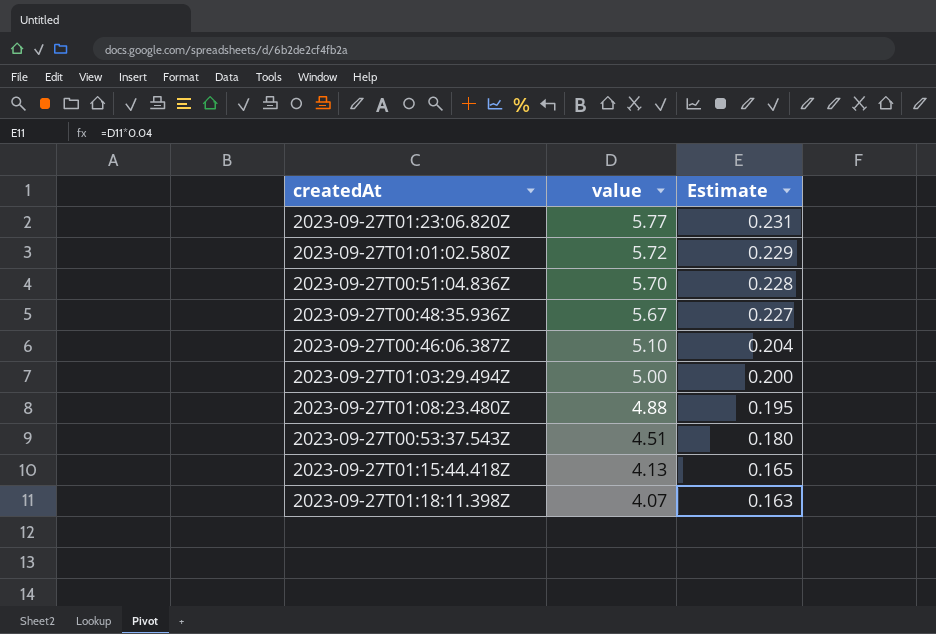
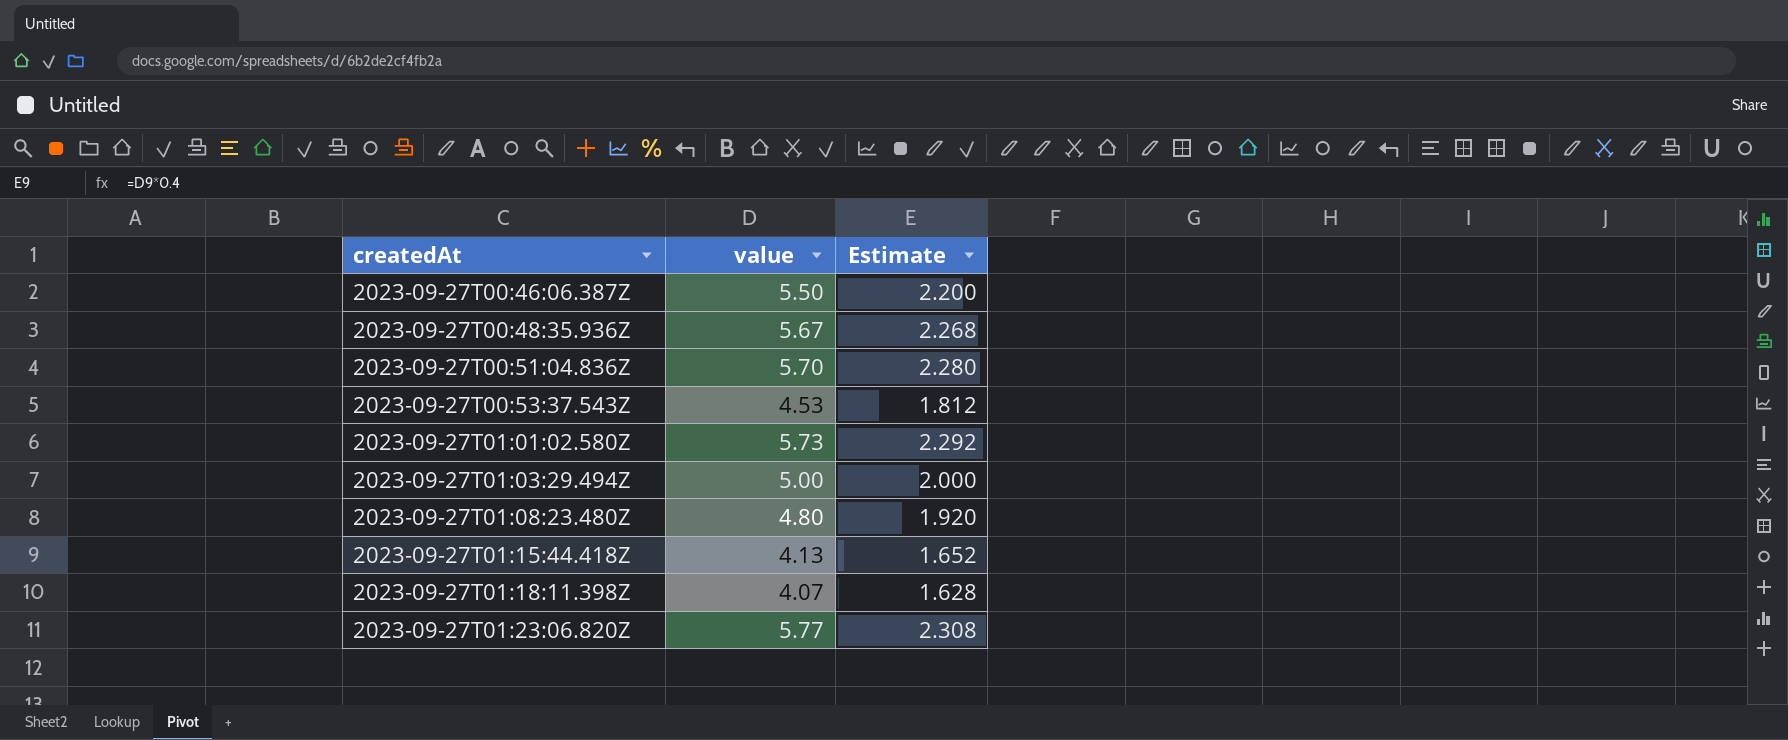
row order: value descending -> createdAt ascending
column Estimate | formula: [value] * 0.04 -> [value] * 0.4
2023-09-27T00:46:06.387Z | value: 5.10 -> 5.50
2023-09-27T00:53:37.543Z | value: 4.51 -> 4.53
2023-09-27T01:01:02.580Z | value: 5.72 -> 5.73
2023-09-27T01:08:23.480Z | value: 4.88 -> 4.80

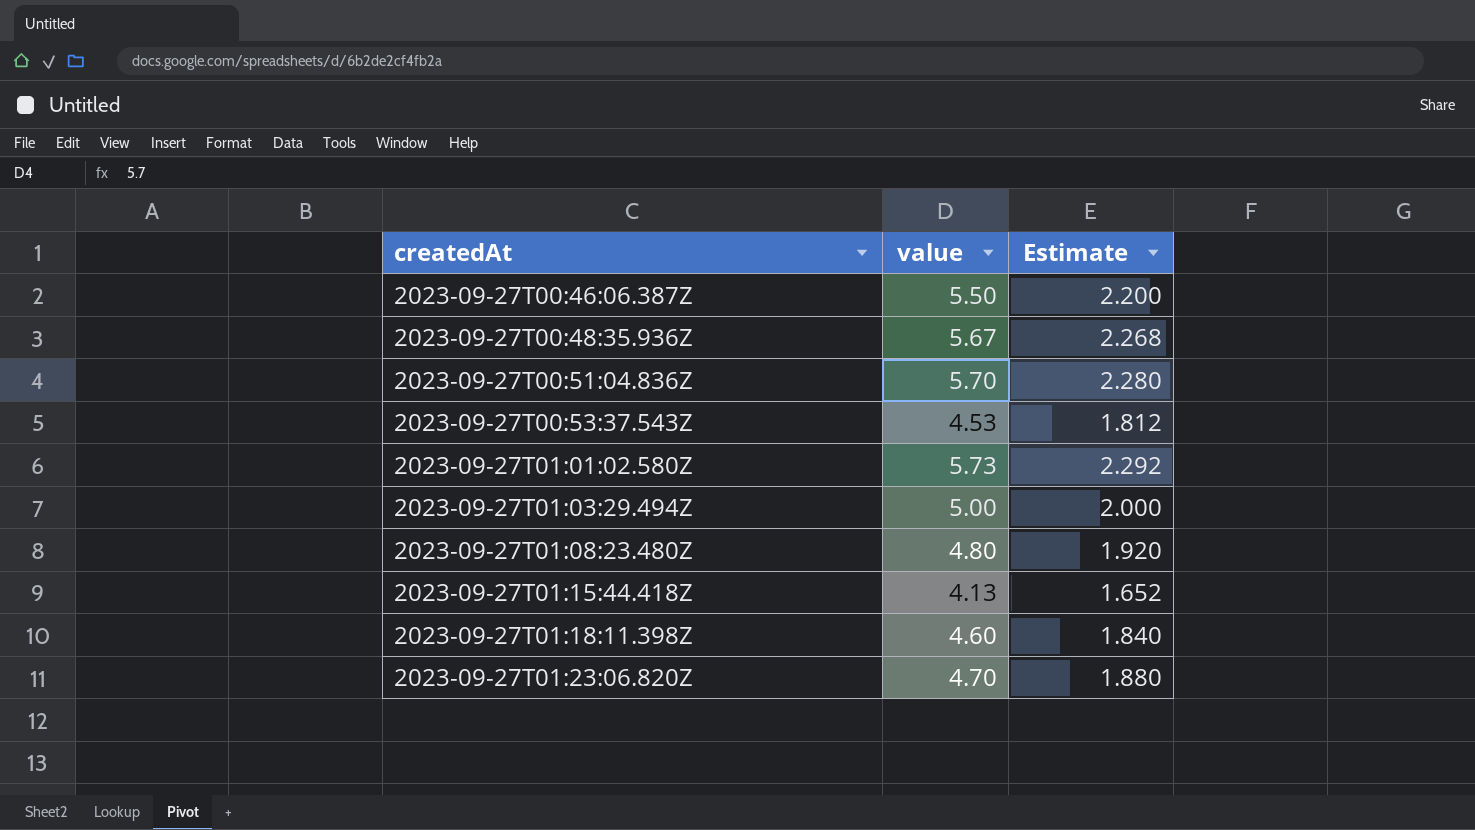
2023-09-27T01:18:11.398Z | value: 4.07 -> 4.60
2023-09-27T01:18:11.398Z | Estimate: 1.628 -> 1.840
2023-09-27T01:23:06.820Z | value: 5.77 -> 4.70
2023-09-27T01:23:06.820Z | Estimate: 2.308 -> 1.880

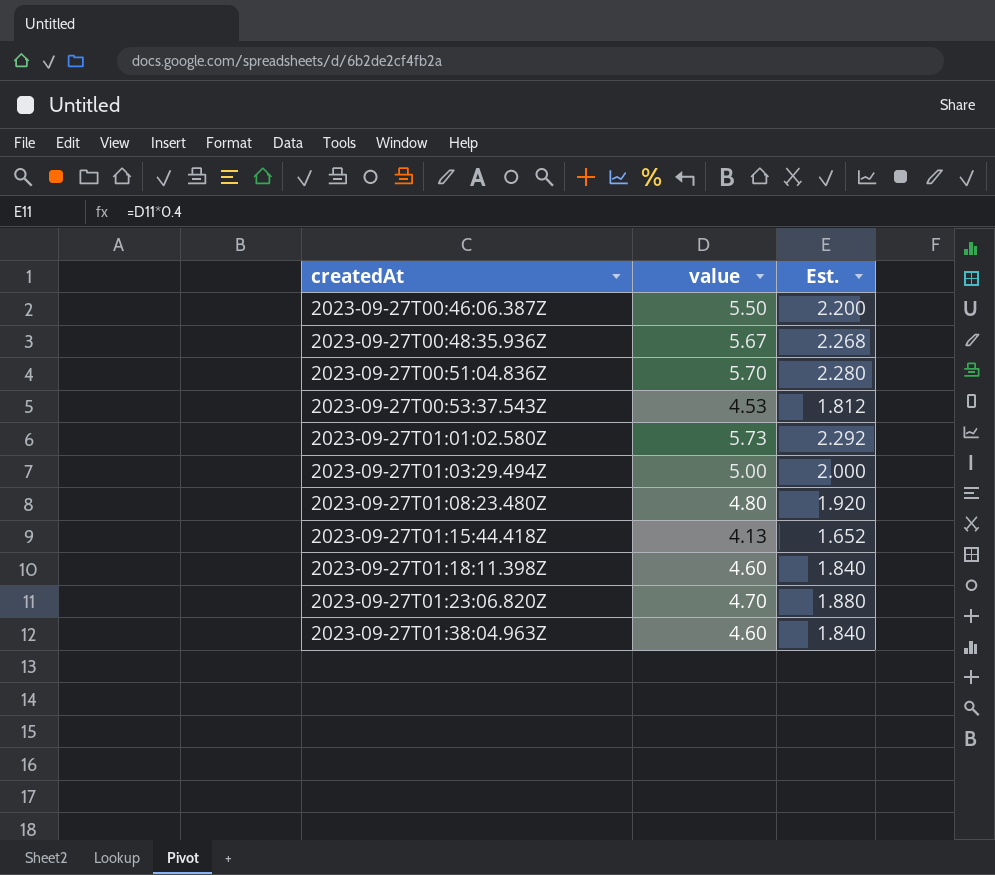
column name: Estimate -> Est.
row 2023-09-27T01:38:04.963Z: none -> 4.60 | 1.840

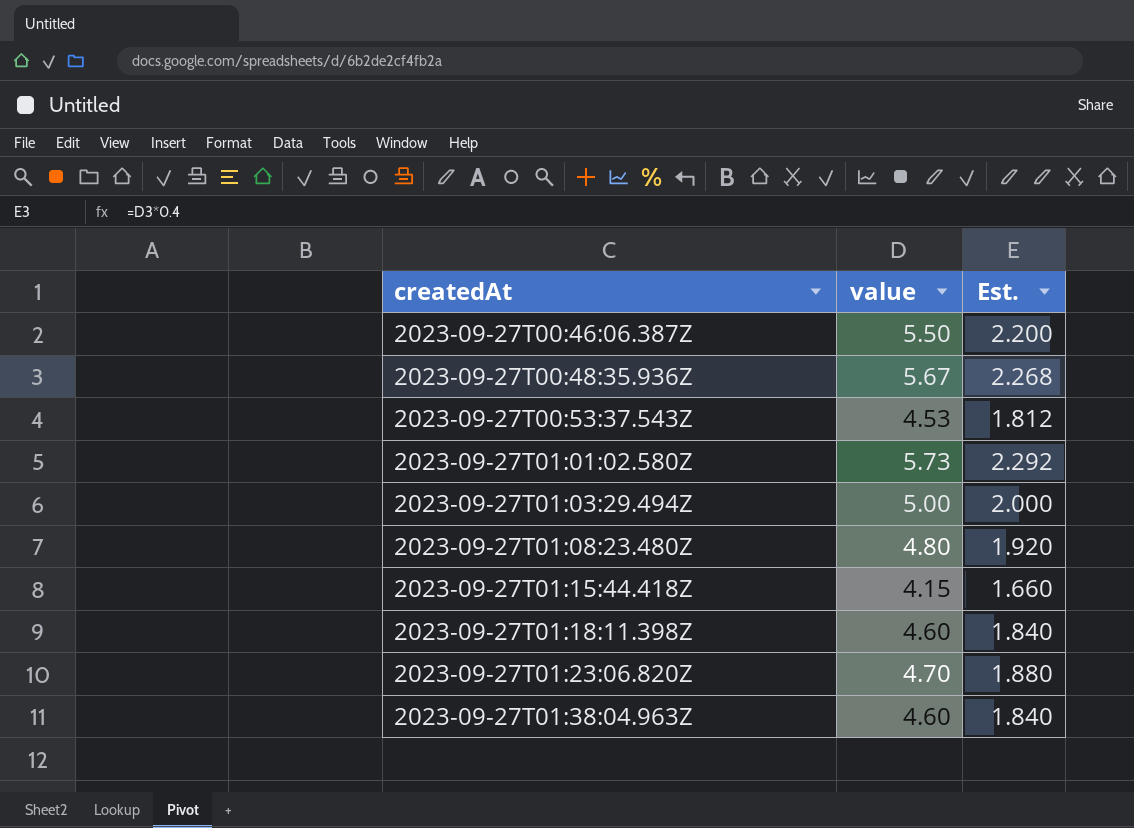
row 2023-09-27T00:51:04.836Z: 5.70 | 2.280 -> none
2023-09-27T01:15:44.418Z | value: 4.13 -> 4.15
2023-09-27T01:15:44.418Z | Est.: 1.652 -> 1.660

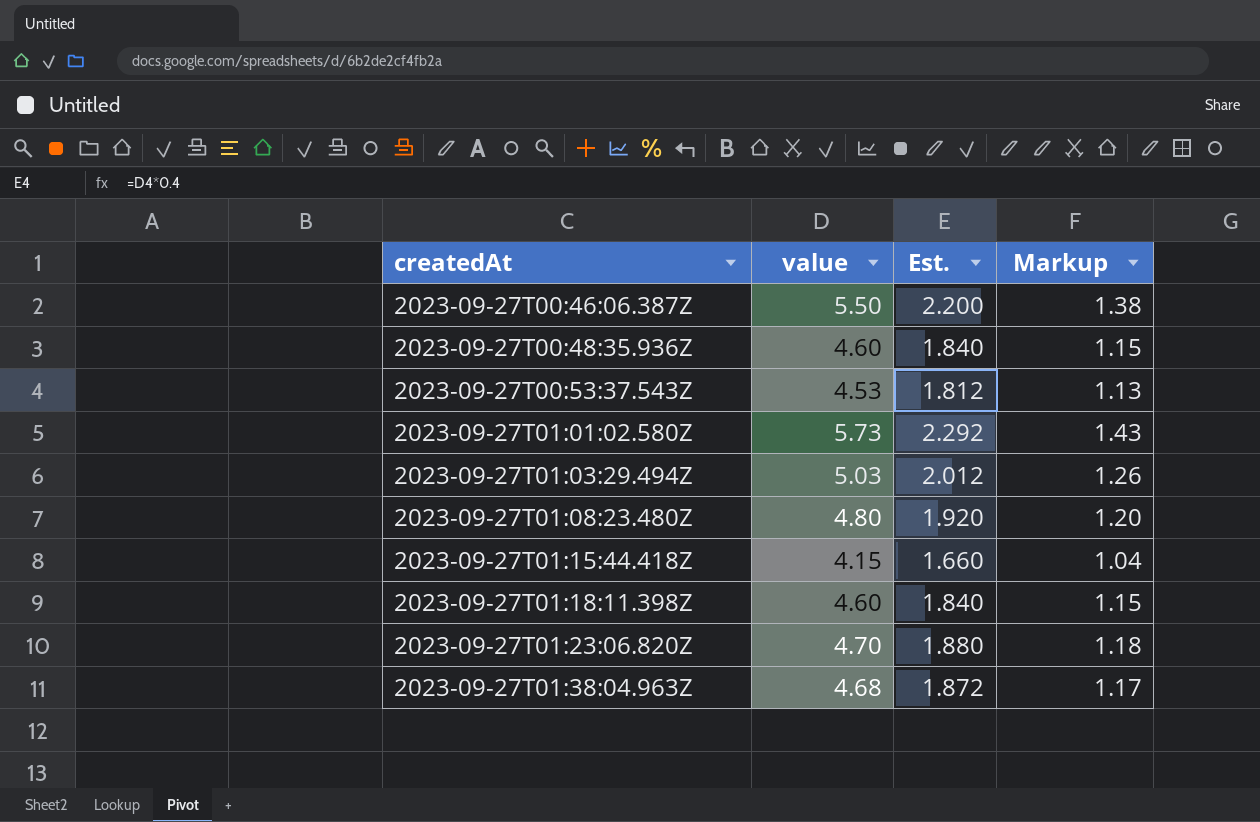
column Markup | formula: none -> [value] * 0.25
2023-09-27T00:48:35.936Z | value: 5.67 -> 4.60
2023-09-27T00:48:35.936Z | Est.: 2.268 -> 1.840
2023-09-27T01:03:29.494Z | value: 5.00 -> 5.03
2023-09-27T01:03:29.494Z | Est.: 2.000 -> 2.012
2023-09-27T01:38:04.963Z | value: 4.60 -> 4.68
2023-09-27T01:38:04.963Z | Est.: 1.840 -> 1.872

